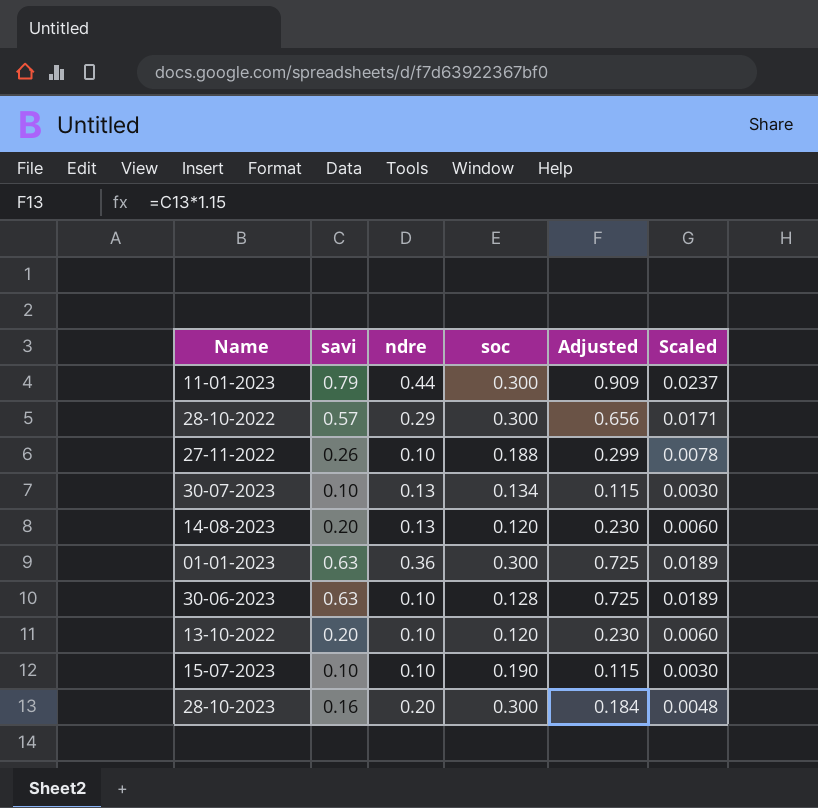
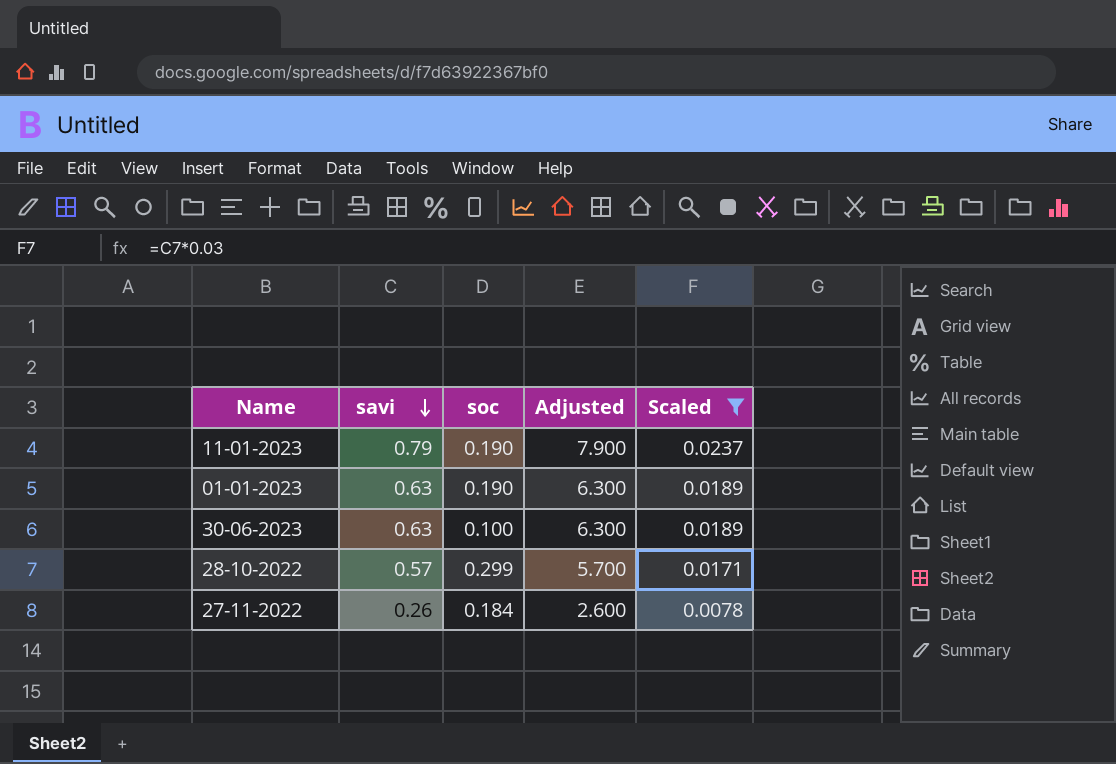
filter: none -> Scaled >= 0.0078
row order: none -> savi descending
column ndre | position: 3 -> none
column Adjusted | formula: [savi] * 1.15 -> [savi] * 10
11-01-2023 | soc: 0.300 -> 0.190
01-01-2023 | soc: 0.300 -> 0.190
30-06-2023 | soc: 0.128 -> 0.100
28-10-2022 | soc: 0.300 -> 0.299
27-11-2022 | soc: 0.188 -> 0.184

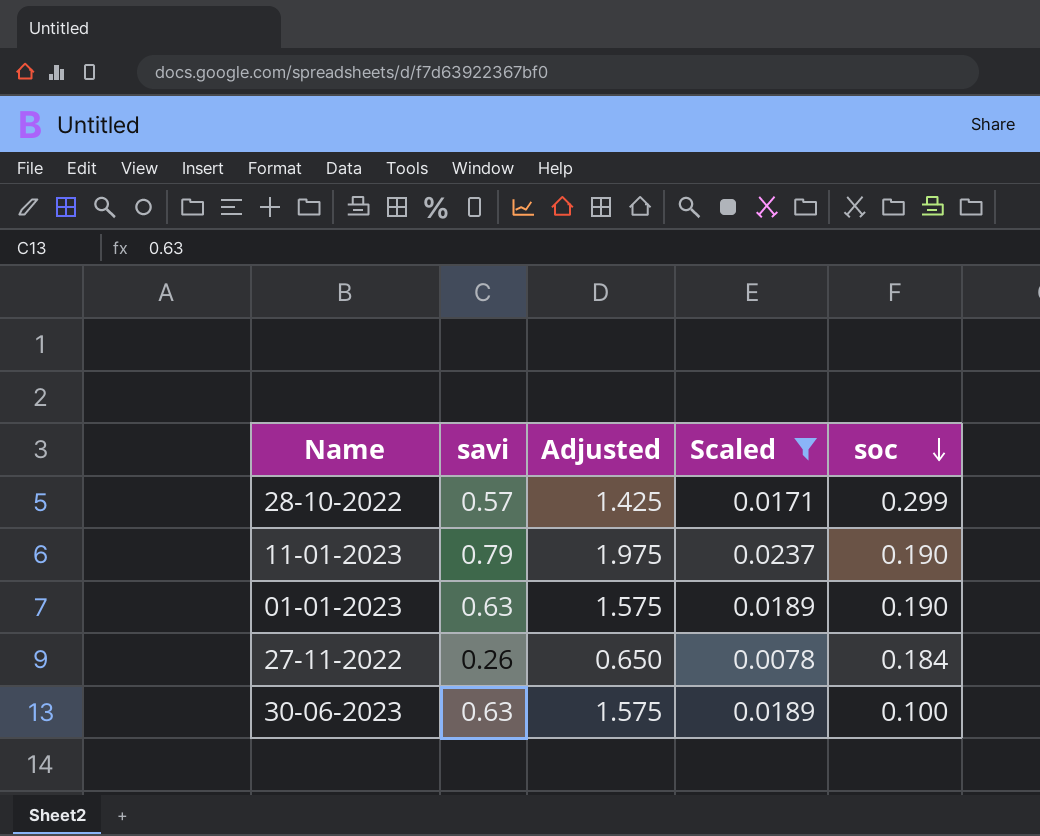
row order: savi descending -> soc descending
column Adjusted | formula: [savi] * 10 -> [savi] * 2.5
column soc | position: 3 -> 5

